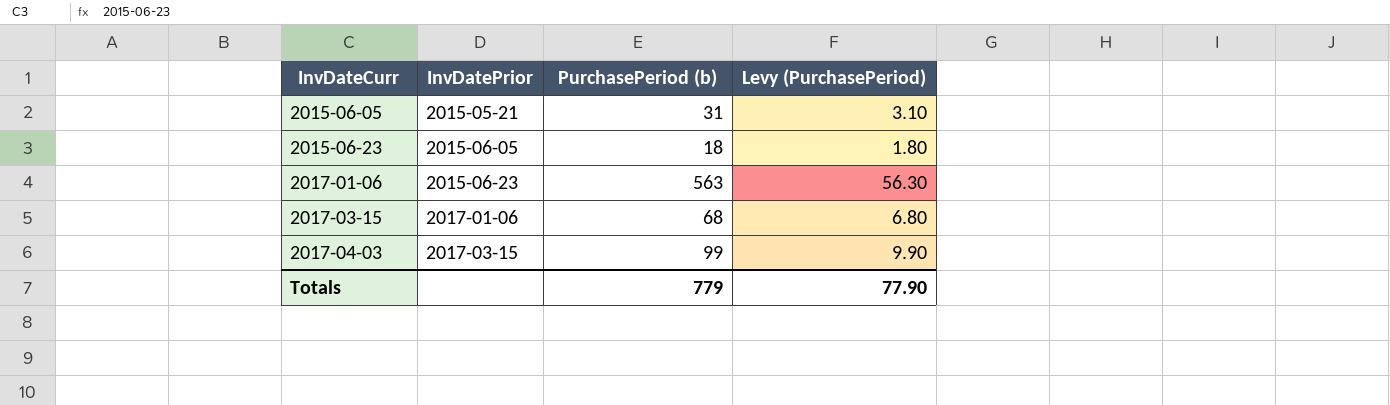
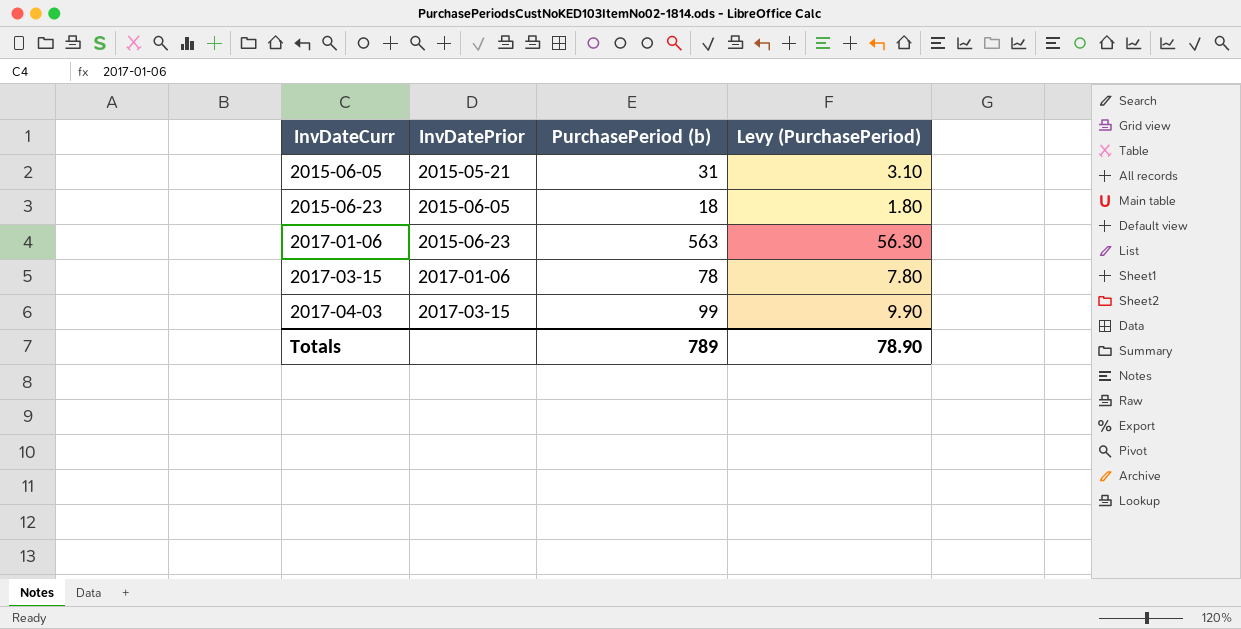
2017-03-15 | PurchasePeriod (b): 68 -> 78
2017-03-15 | Levy (PurchasePeriod): 6.80 -> 7.80
Totals | PurchasePeriod (b): 779 -> 789
Totals | Levy (PurchasePeriod): 77.90 -> 78.90

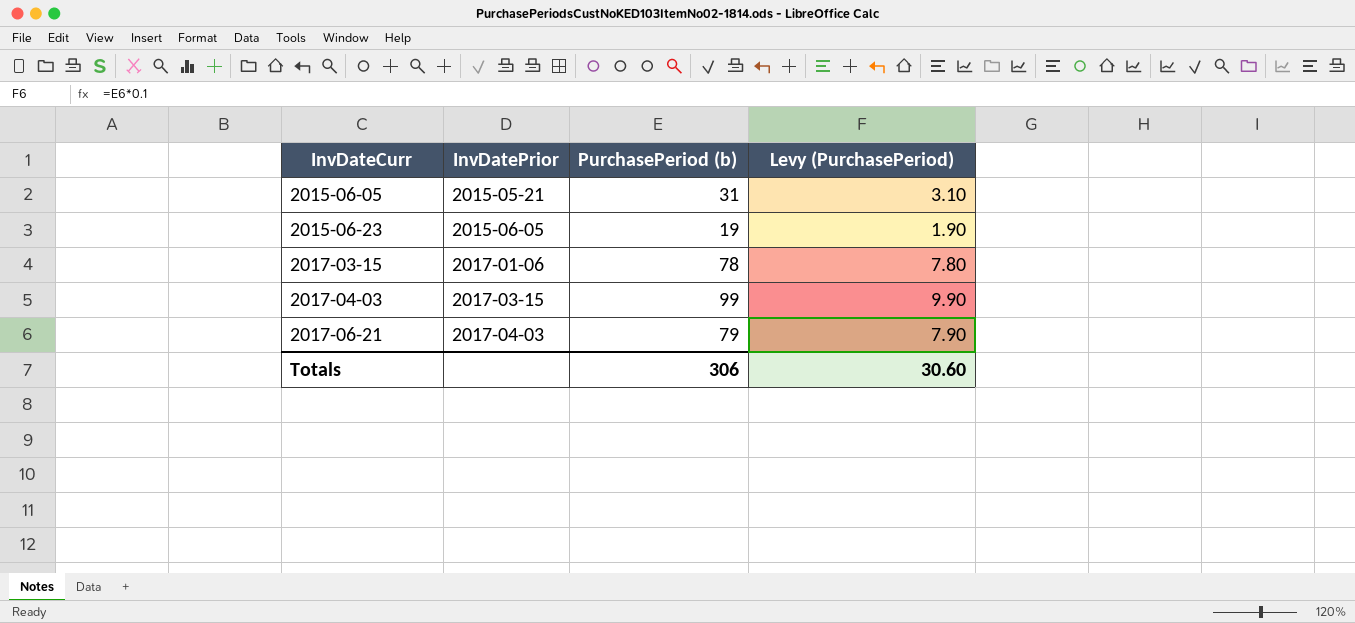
row 2017-01-06: 2015-06-23 | 563 | 56.30 -> none
2015-06-23 | PurchasePeriod (b): 18 -> 19
2015-06-23 | Levy (PurchasePeriod): 1.80 -> 1.90
row 2017-06-21: none -> 2017-04-03 | 79 | 7.90
Totals | PurchasePeriod (b): 789 -> 306
Totals | Levy (PurchasePeriod): 78.90 -> 30.60

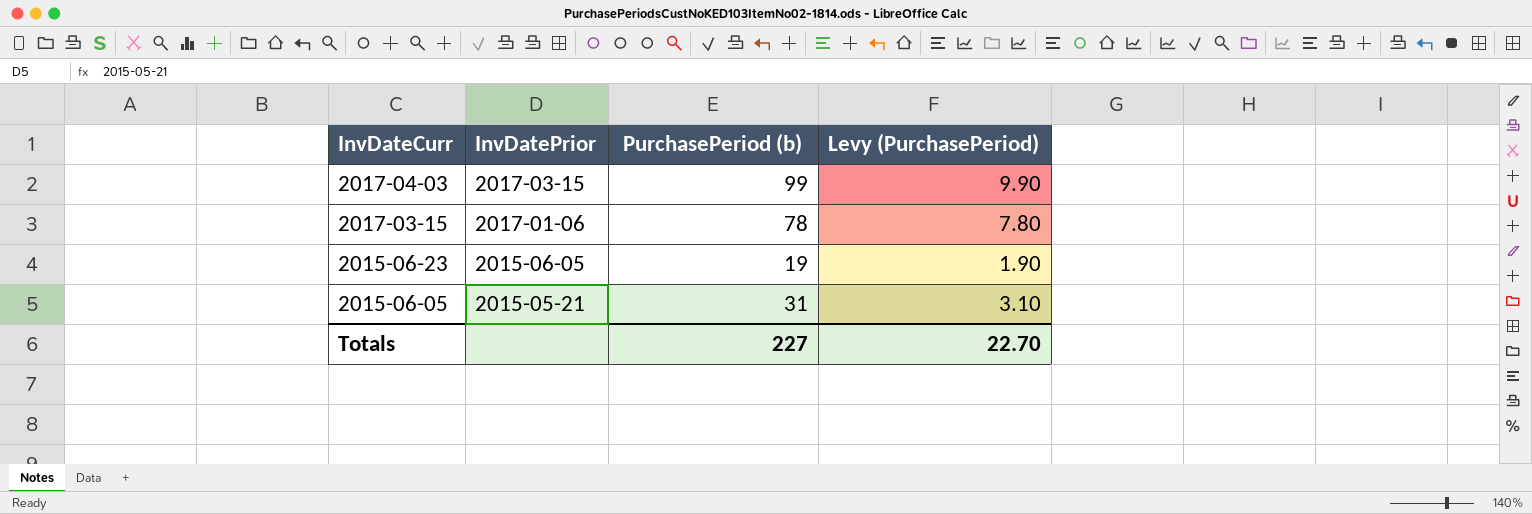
row order: InvDateCurr ascending -> InvDateCurr descending
row 2017-06-21: 2017-04-03 | 79 | 7.90 -> none
Totals | PurchasePeriod (b): 306 -> 227
Totals | Levy (PurchasePeriod): 30.60 -> 22.70

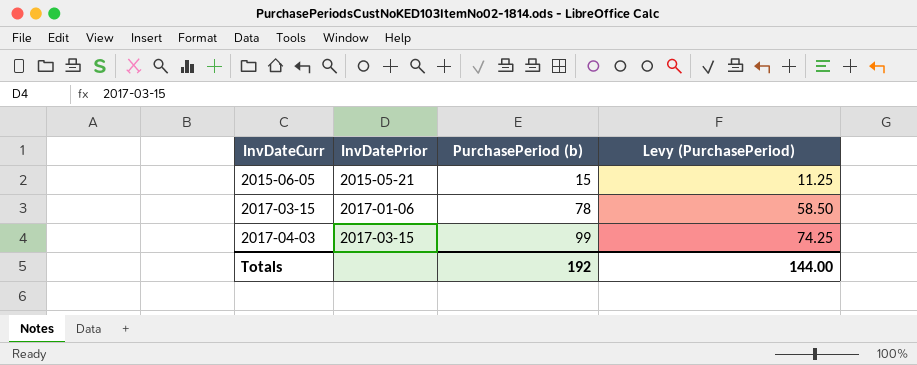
row order: InvDateCurr descending -> InvDateCurr ascending
column Levy (PurchasePeriod) | formula: [PurchasePeriod (b)] * 0.1 -> [PurchasePeriod (b)] * 0.75
row 2015-06-23: 2015-06-05 | 19 | 1.90 -> none
2015-06-05 | PurchasePeriod (b): 31 -> 15
Totals | PurchasePeriod (b): 227 -> 192
Totals | Levy (PurchasePeriod): 22.70 -> 144.00

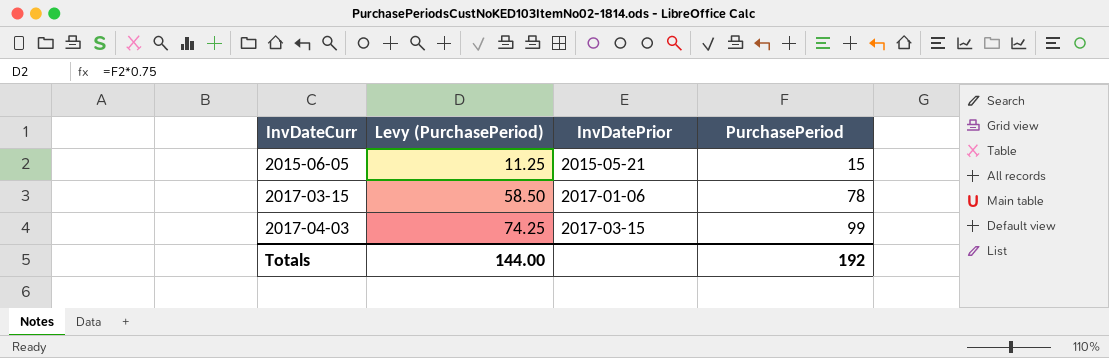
column Levy (PurchasePeriod) | position: 4 -> 2
column name: PurchasePeriod (b) -> PurchasePeriod

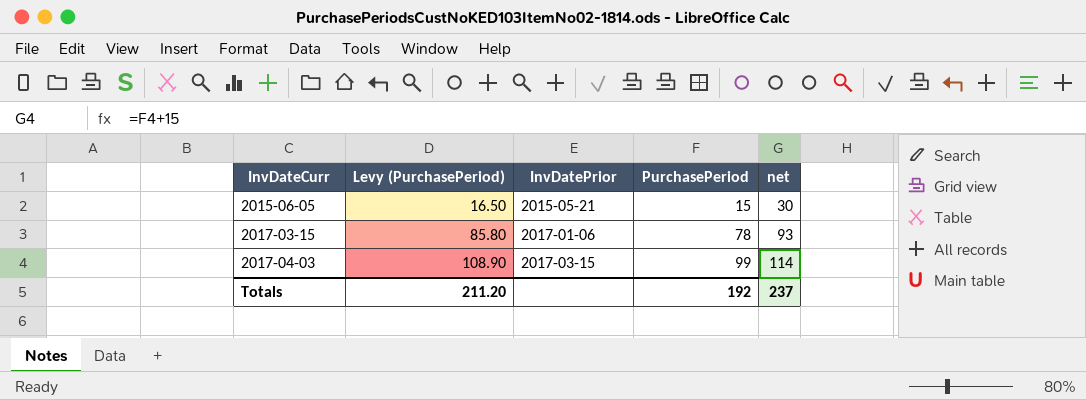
column Levy (PurchasePeriod) | formula: [PurchasePeriod] * 0.75 -> [PurchasePeriod] * 1.1
column net | formula: none -> [PurchasePeriod] + 15
Totals | Levy (PurchasePeriod): 144.00 -> 211.20

